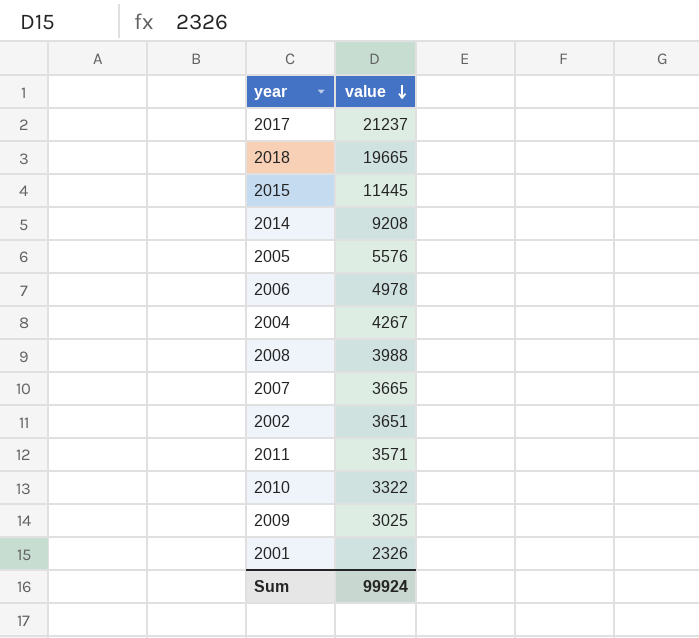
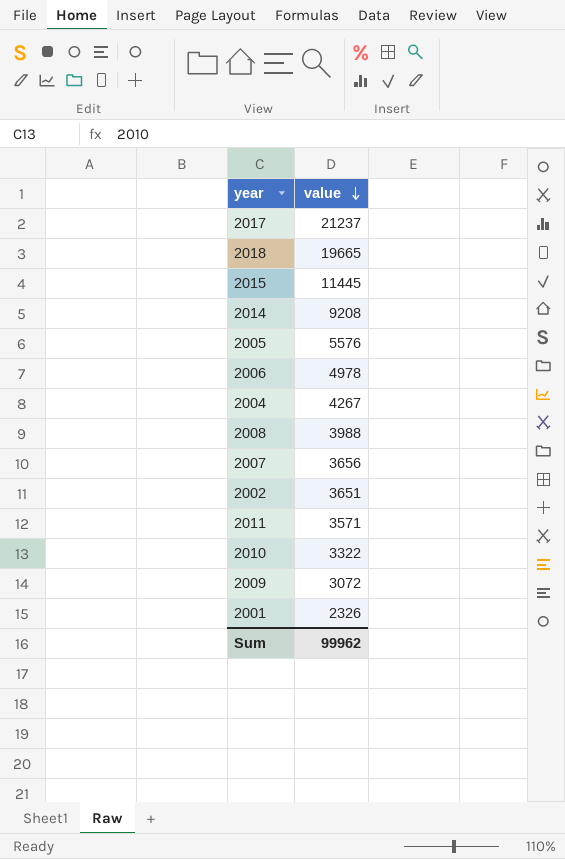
2007 | value: 3665 -> 3656
2009 | value: 3025 -> 3072
Sum | value: 99924 -> 99962

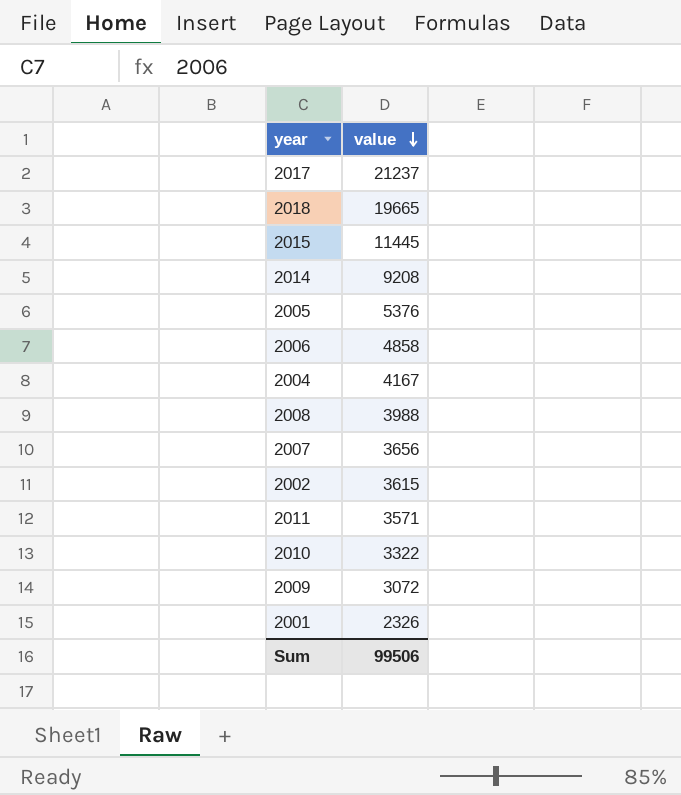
2005 | value: 5576 -> 5376
2006 | value: 4978 -> 4858
2004 | value: 4267 -> 4167
2002 | value: 3651 -> 3615
Sum | value: 99962 -> 99506

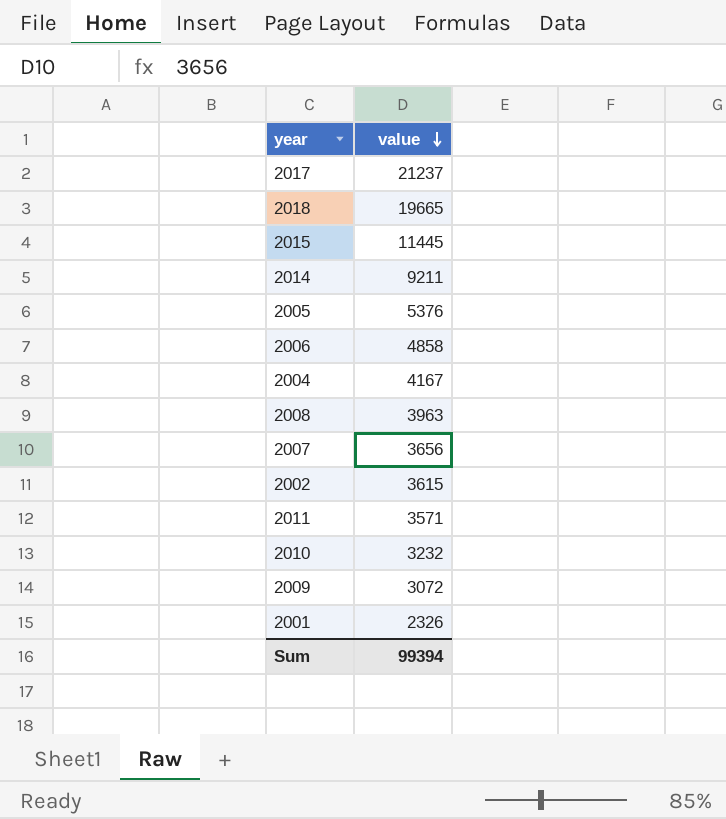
2014 | value: 9208 -> 9211
2008 | value: 3988 -> 3963
2010 | value: 3322 -> 3232
Sum | value: 99506 -> 99394

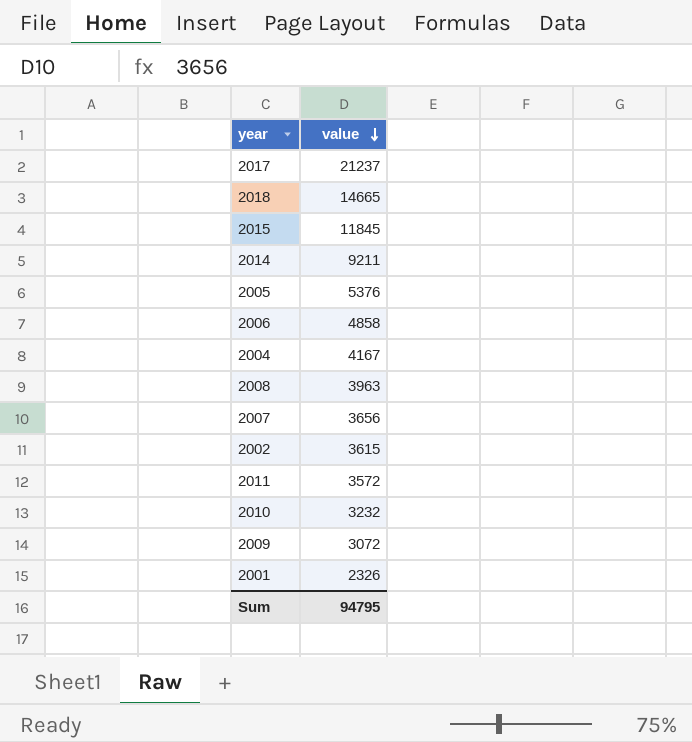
2018 | value: 19665 -> 14665
2015 | value: 11445 -> 11845
2011 | value: 3571 -> 3572
Sum | value: 99394 -> 94795

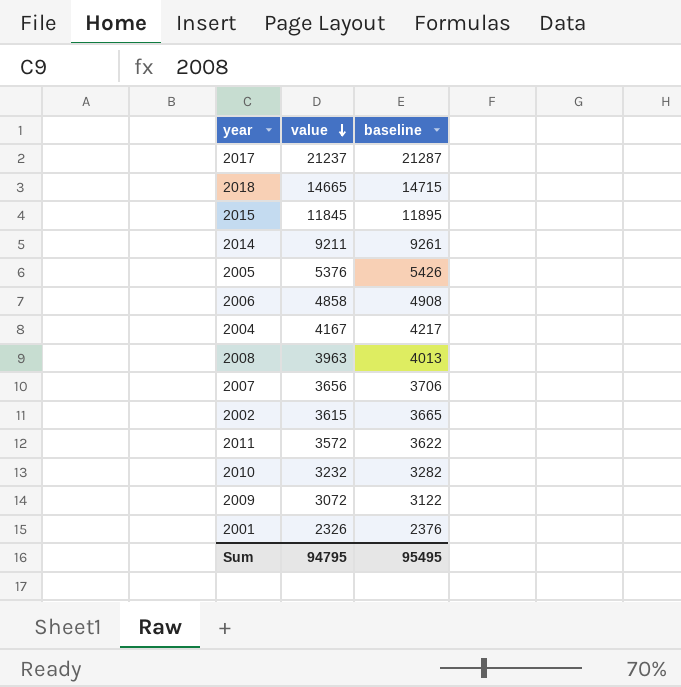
column baseline | formula: none -> [value] + 50

